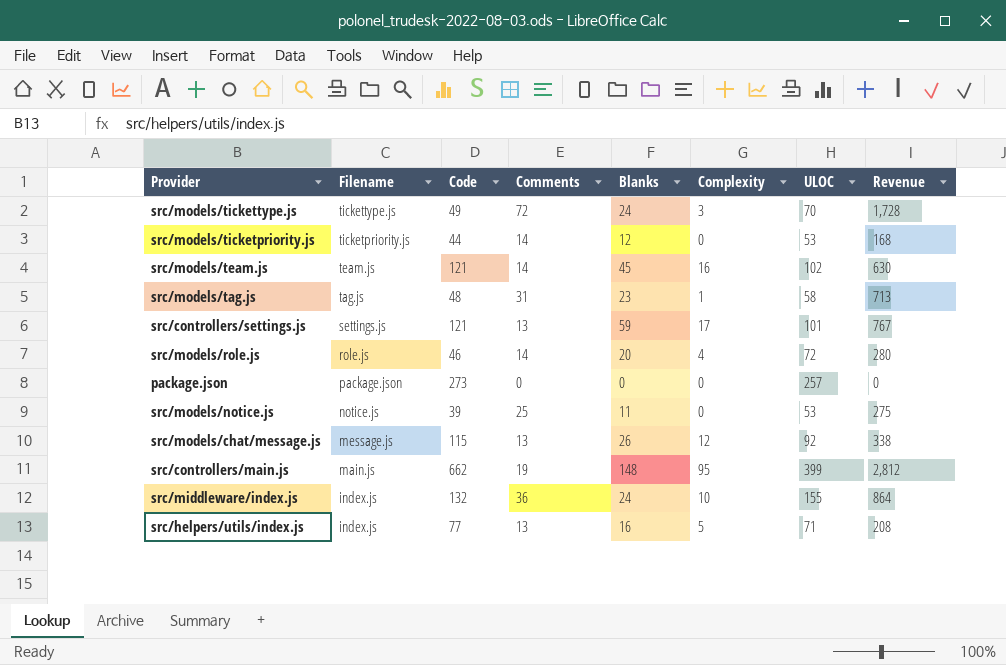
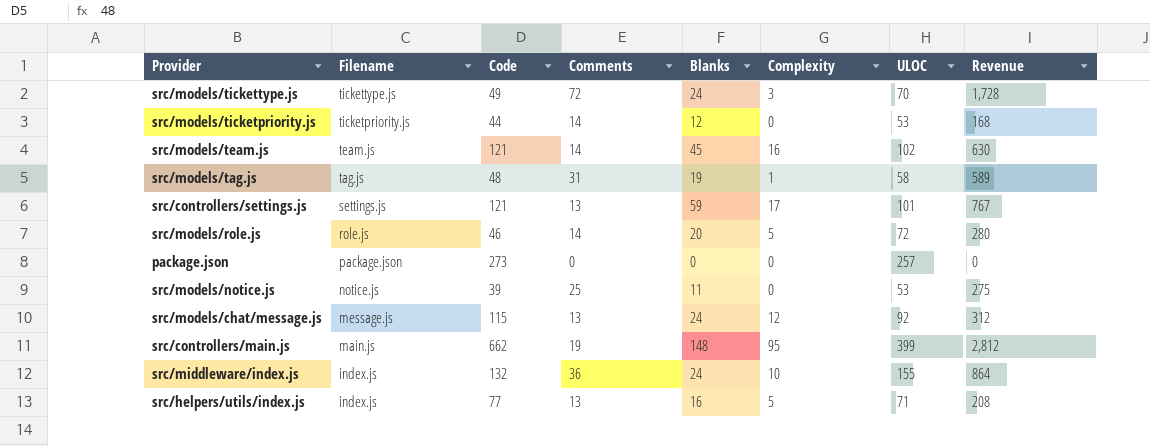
src/models/tag.js | Blanks: 23 -> 19
src/models/tag.js | Revenue: 713 -> 589
src/models/role.js | Complexity: 4 -> 5
src/models/chat/message.js | Blanks: 26 -> 24
src/models/chat/message.js | Revenue: 338 -> 312

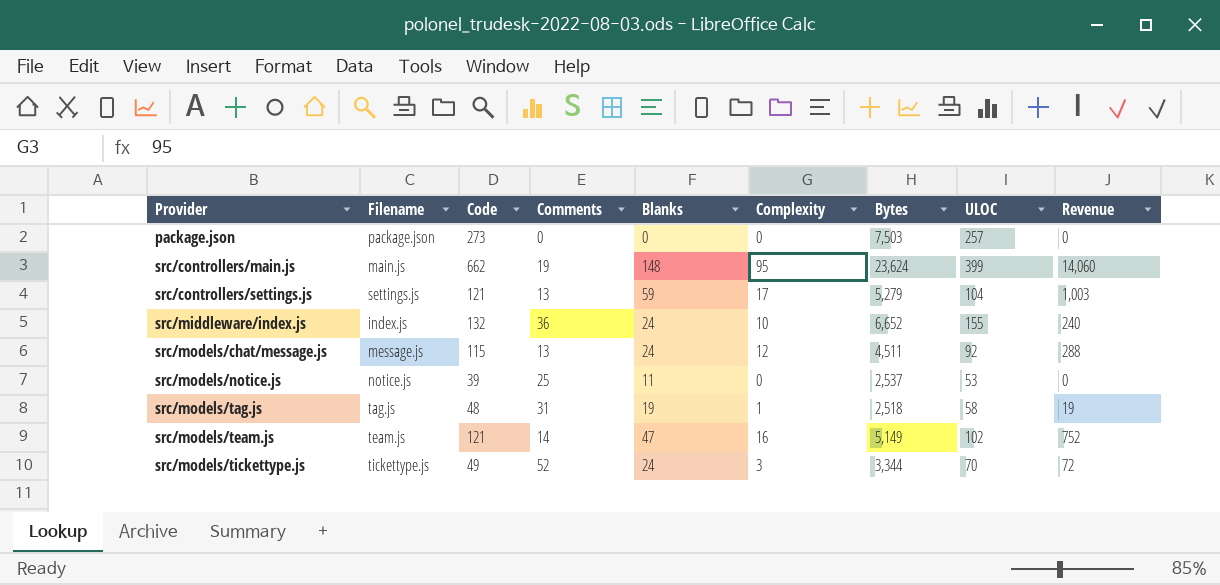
row order: Filename descending -> Provider ascending
column Bytes | position: none -> 7
column Revenue | formula: [Comments] * [Blanks] -> [Blanks] * [Complexity]
row src/models/ticketpriority.js: ticketpriority.js | 44 | 14 | 12 | 0 | 53 | 168 -> none
row src/models/role.js: role.js | 46 | 14 | 20 | 5 | 72 | 280 -> none
row src/helpers/utils/index.js: index.js | 77 | 13 | 16 | 5 | 71 | 208 -> none
src/controllers/settings.js | ULOC: 101 -> 104
src/models/team.js | Blanks: 45 -> 47
src/models/tickettype.js | Comments: 72 -> 52

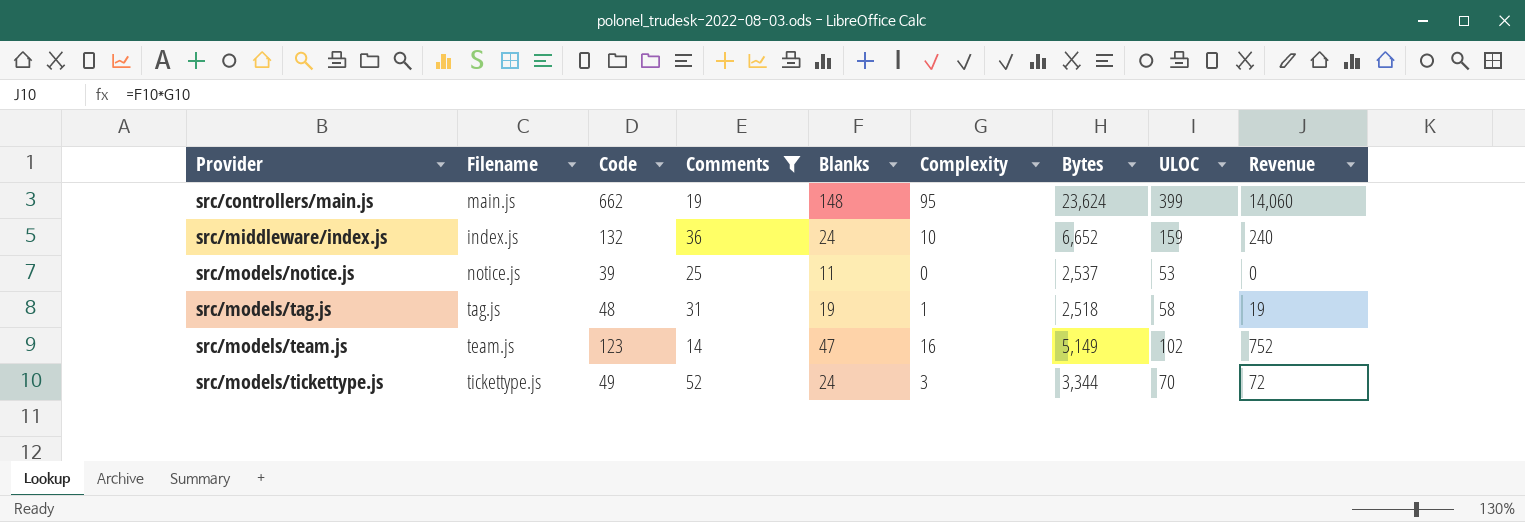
filter: none -> Comments >= 14
src/middleware/index.js | ULOC: 155 -> 159
src/models/team.js | Code: 121 -> 123

